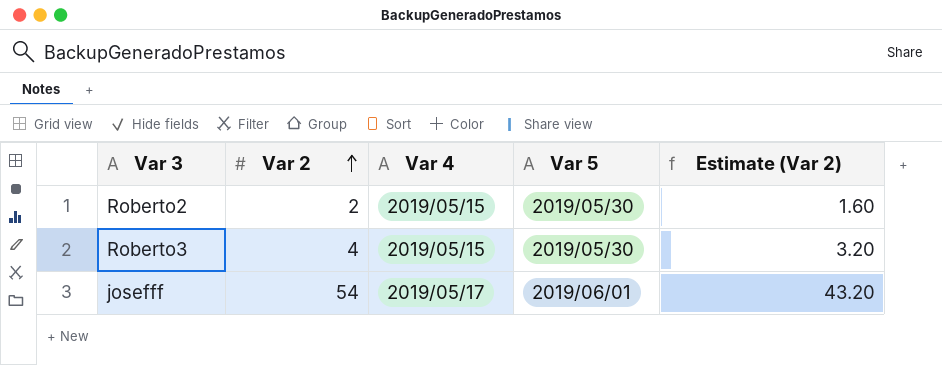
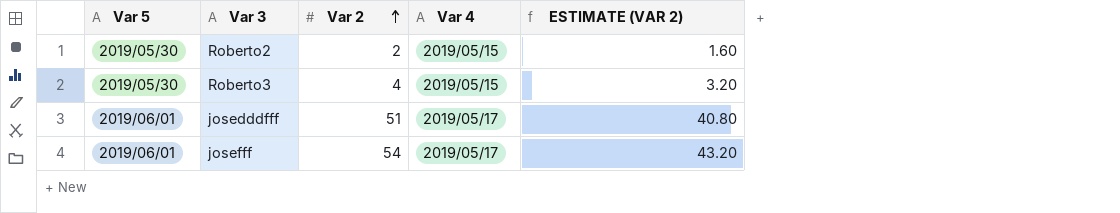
column Var 5 | position: 4 -> 1
column name: Estimate (Var 2) -> ESTIMATE (VAR 2)
row josedddfff: none -> 2019/06/01 | 51 | 2019/05/17 | 40.80

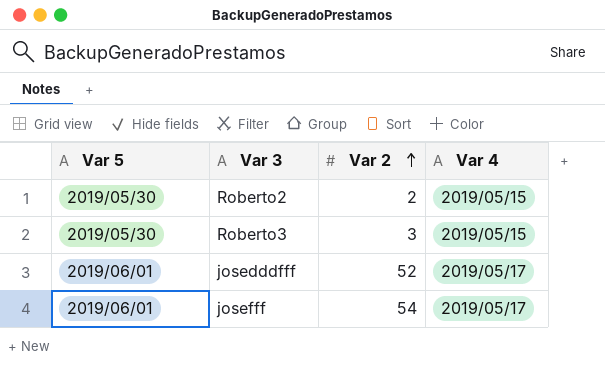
column ESTIMATE (VAR 2) | formula: [Var 2] * 0.8 -> none
Roberto3 | Var 2: 4 -> 3
josedddfff | Var 2: 51 -> 52

